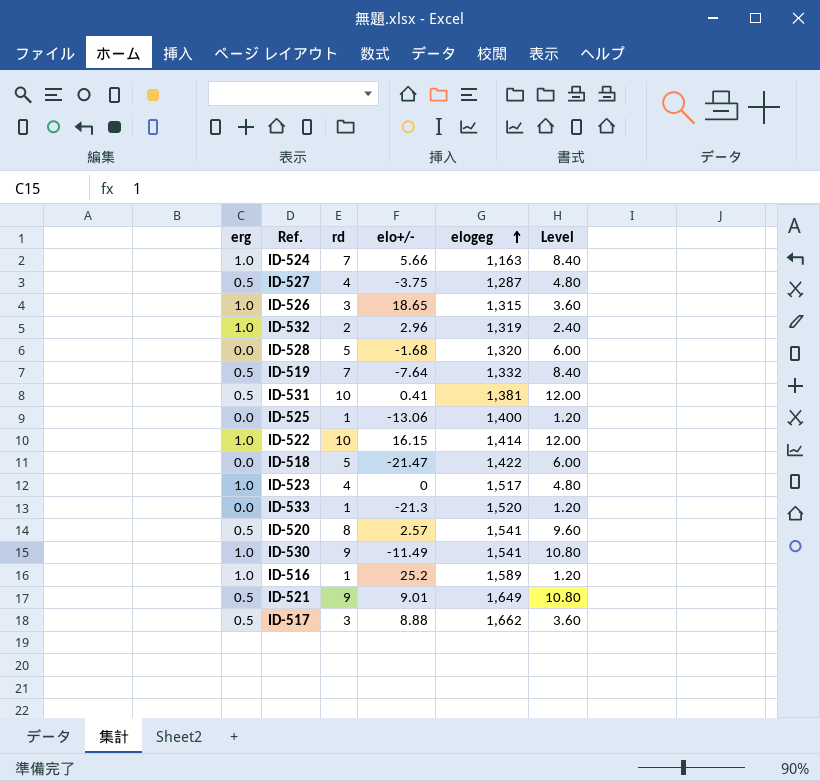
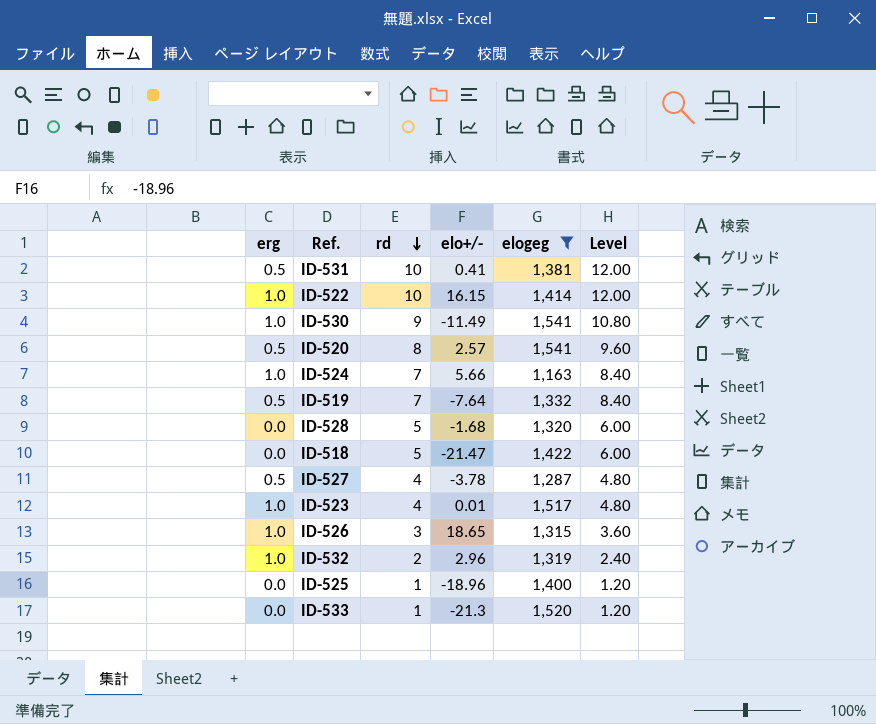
filter: none -> elogeg <= 1,541
row order: elogeg ascending -> rd descending
ID-527 | elo+/-: -3.75 -> -3.78
ID-523 | elo+/-: 0 -> 0.01
ID-525 | elo+/-: -13.06 -> -18.96

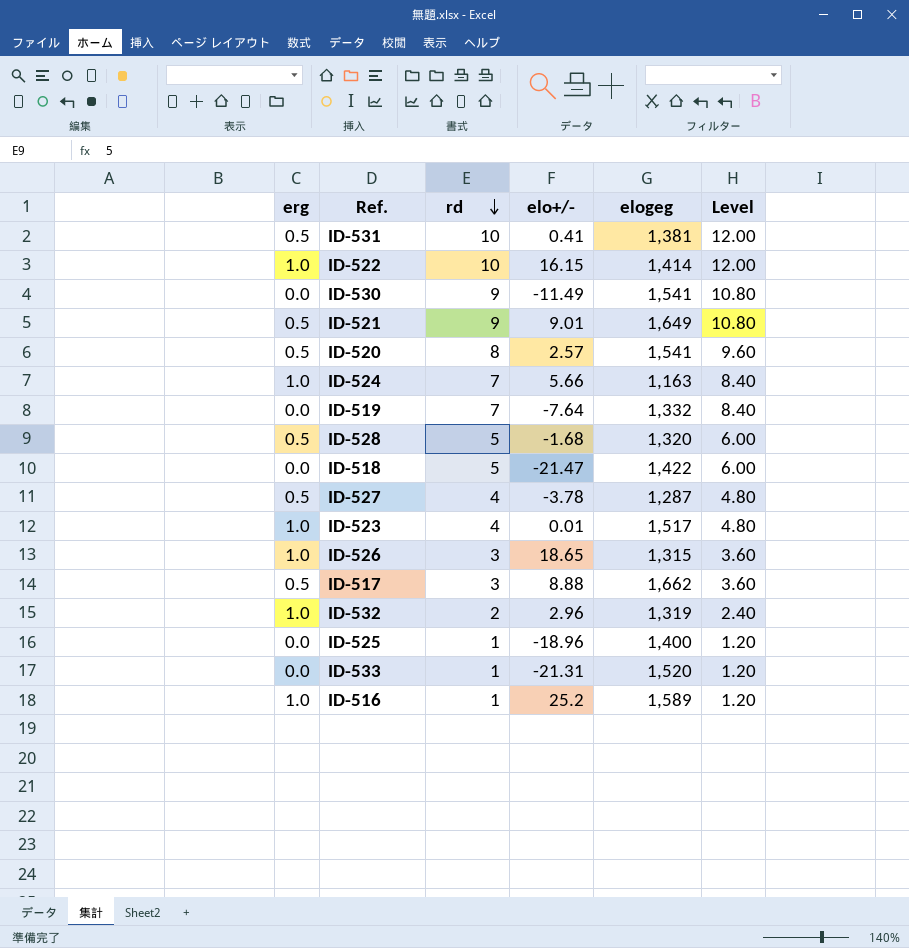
filter: elogeg <= 1,541 -> none
ID-530 | erg: 1.0 -> 0.0
ID-519 | erg: 0.5 -> 0.0
ID-528 | erg: 0.0 -> 0.5
ID-533 | elo+/-: -21.3 -> -21.31

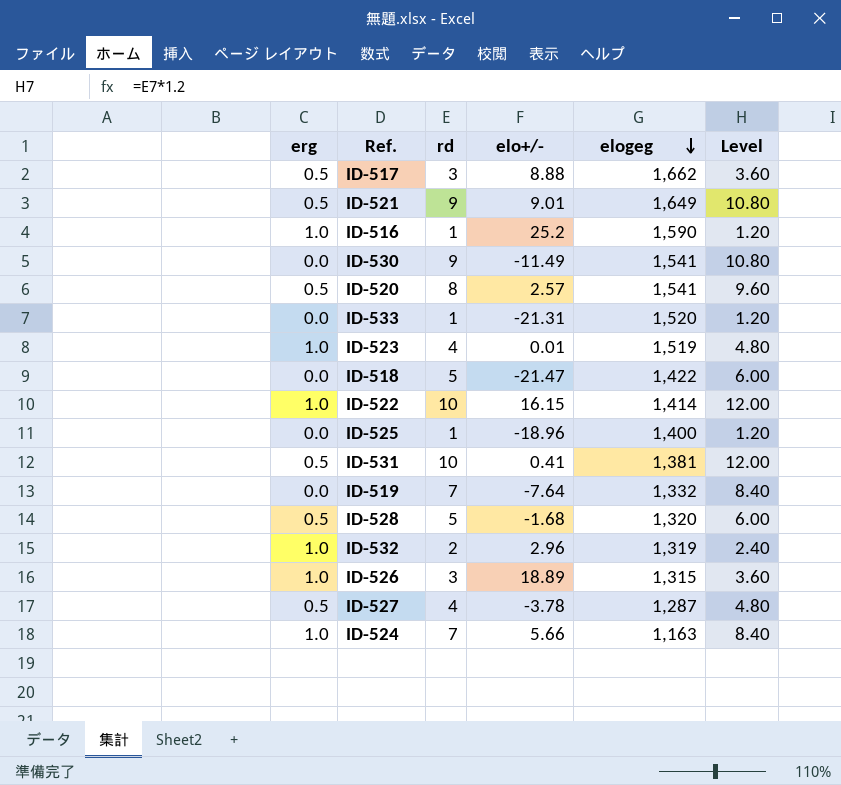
row order: rd descending -> elogeg descending
ID-516 | elogeg: 1,589 -> 1,590
ID-523 | elogeg: 1,517 -> 1,519
ID-526 | elo+/-: 18.65 -> 18.89

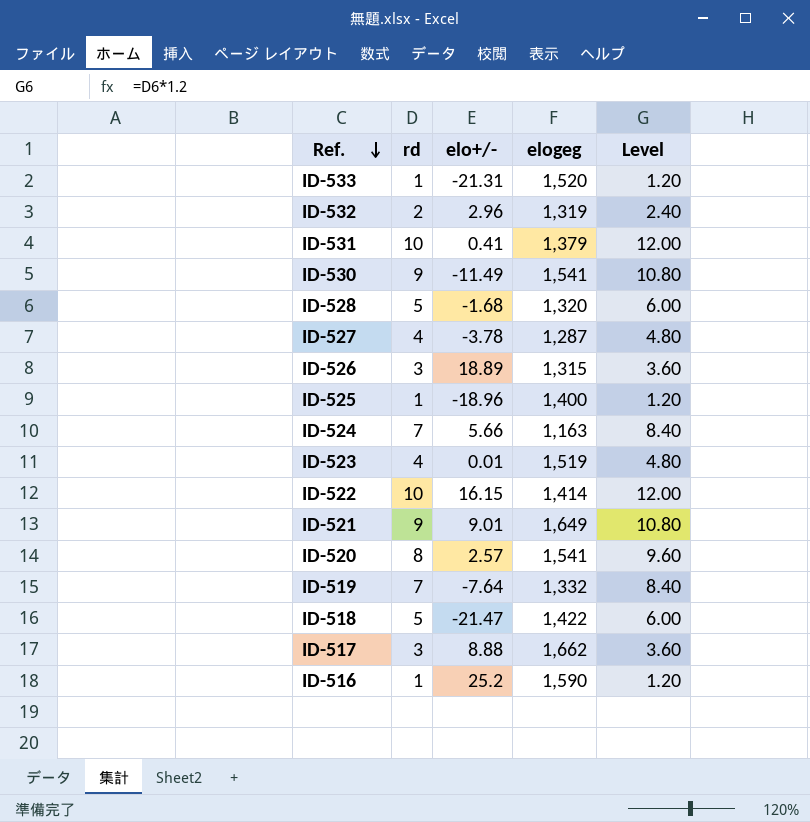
row order: elogeg descending -> Ref. descending
column erg | position: 1 -> none
ID-531 | elogeg: 1,381 -> 1,379

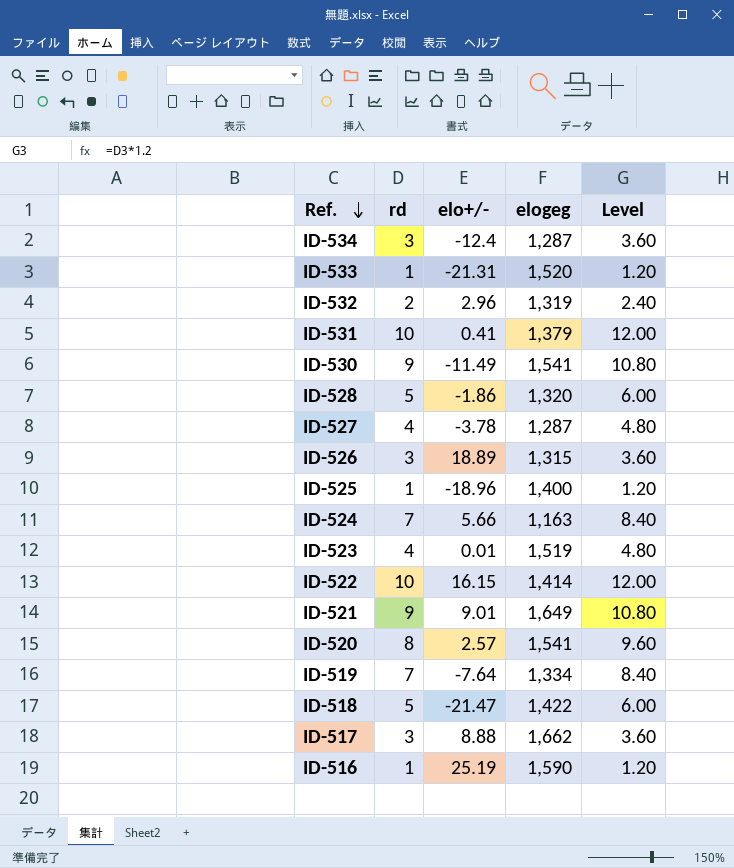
row ID-534: none -> 3 | -12.4 | 1,287 | 3.60
ID-528 | elo+/-: -1.68 -> -1.86
ID-519 | elogeg: 1,332 -> 1,334
ID-516 | elo+/-: 25.2 -> 25.19

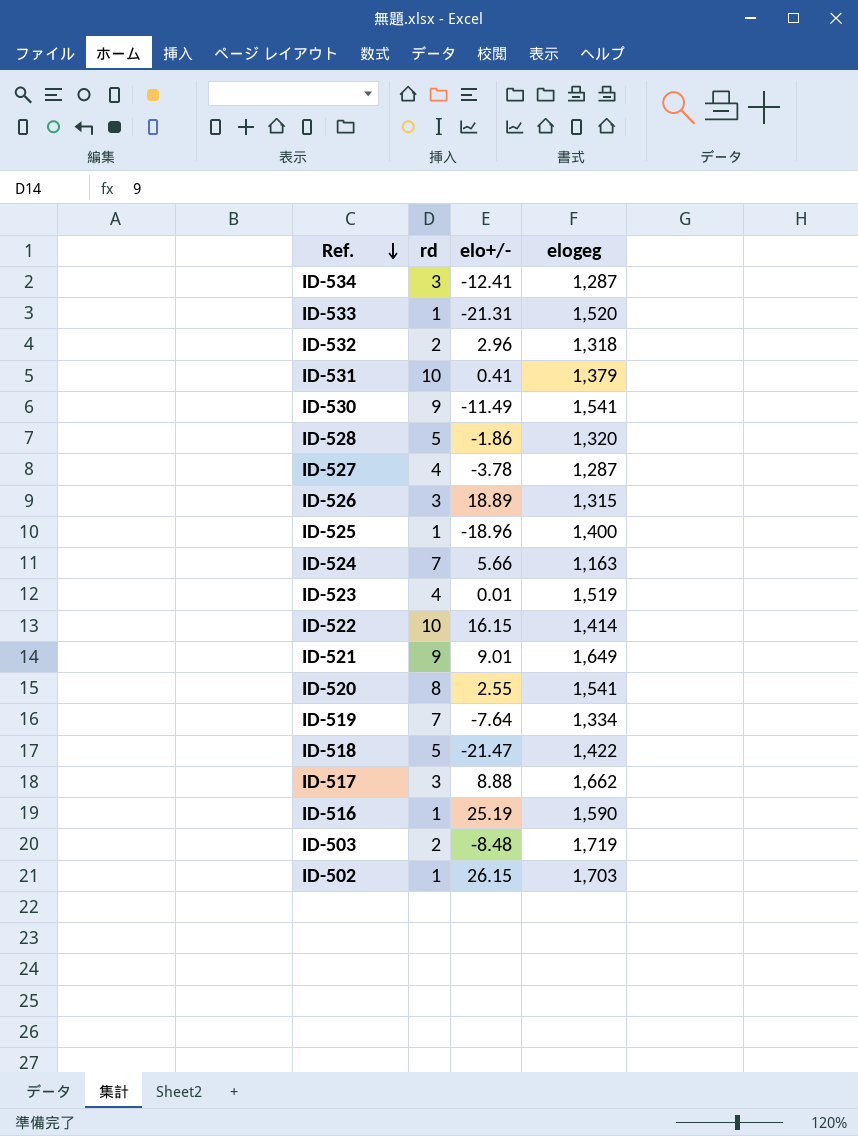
column Level | formula: [rd] * 1.2 -> none
ID-534 | elo+/-: -12.4 -> -12.41
ID-532 | elogeg: 1,319 -> 1,318
ID-520 | elo+/-: 2.57 -> 2.55
row ID-503: none -> 2 | -8.48 | 1,719
row ID-502: none -> 1 | 26.15 | 1,703

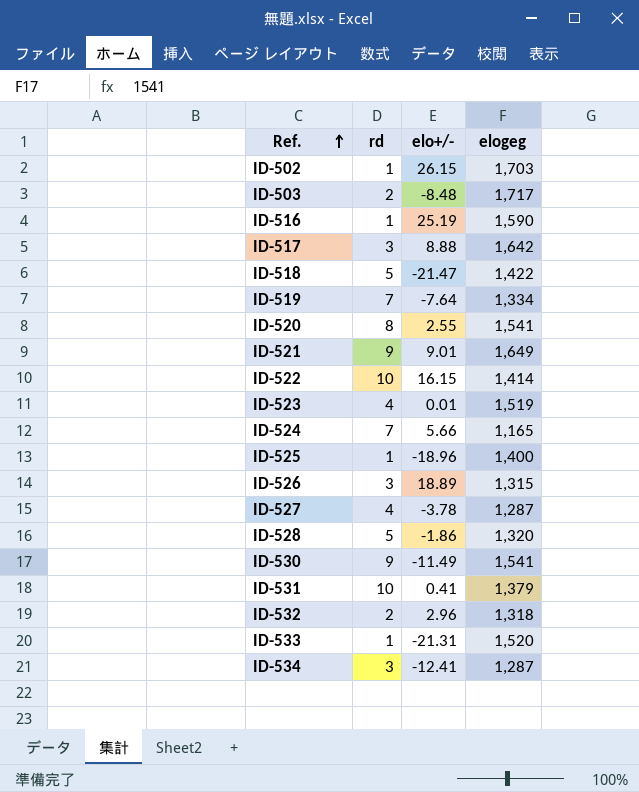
row order: Ref. descending -> Ref. ascending
ID-503 | elogeg: 1,719 -> 1,717
ID-517 | elogeg: 1,662 -> 1,642
ID-524 | elogeg: 1,163 -> 1,165

